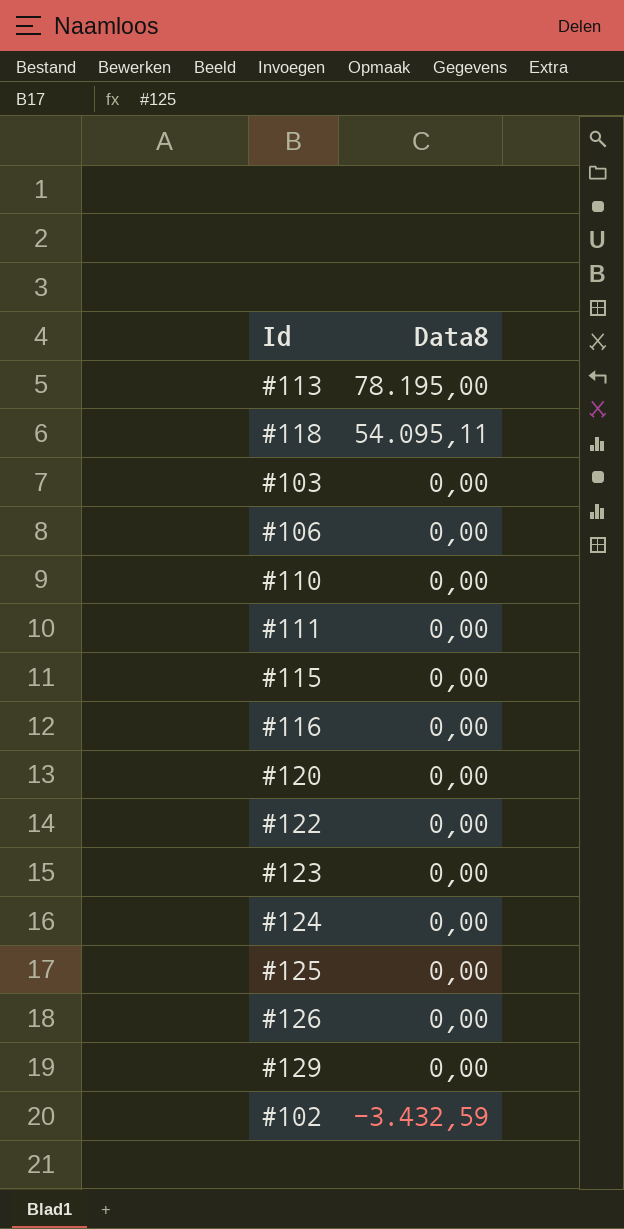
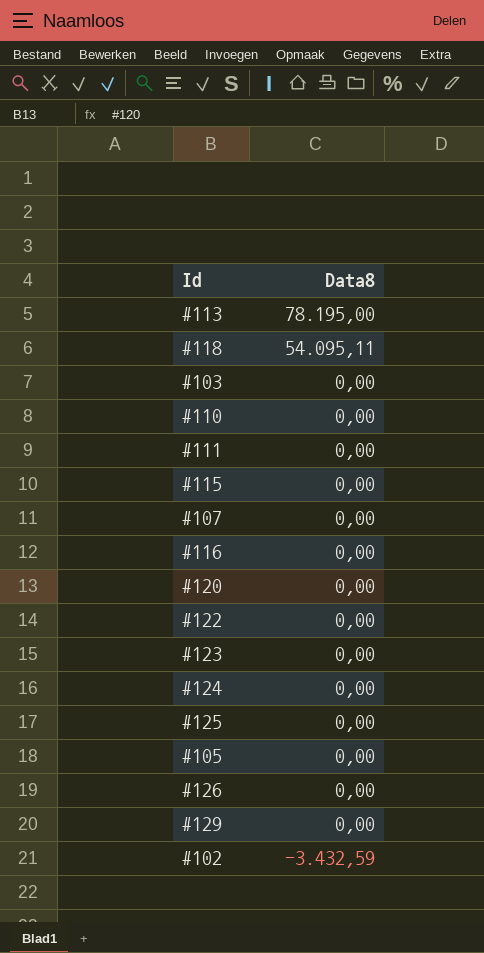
row #106: 0,00 -> none
row #107: none -> 0,00
row #105: none -> 0,00

